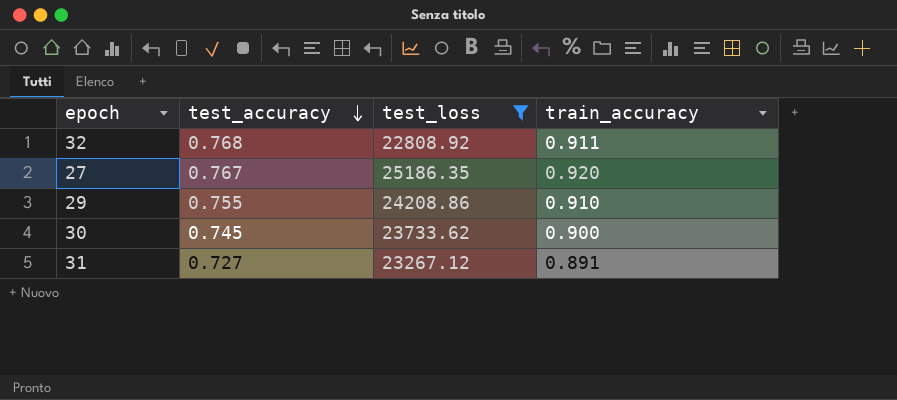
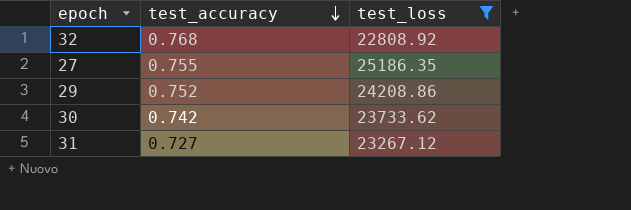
column train_accuracy | position: 4 -> none
27 | test_accuracy: 0.767 -> 0.755
29 | test_accuracy: 0.755 -> 0.752
30 | test_accuracy: 0.745 -> 0.742

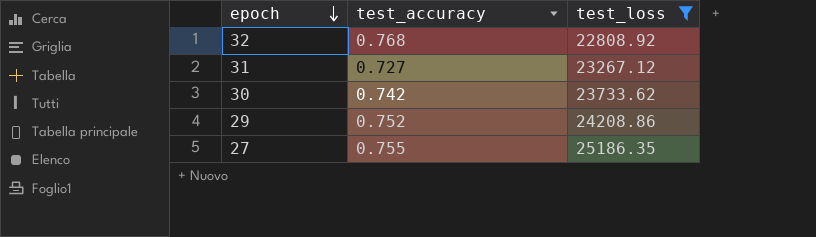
row order: test_accuracy descending -> epoch descending

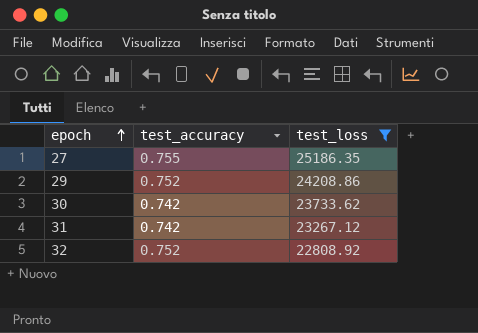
row order: epoch descending -> epoch ascending
31 | test_accuracy: 0.727 -> 0.742
32 | test_accuracy: 0.768 -> 0.752

